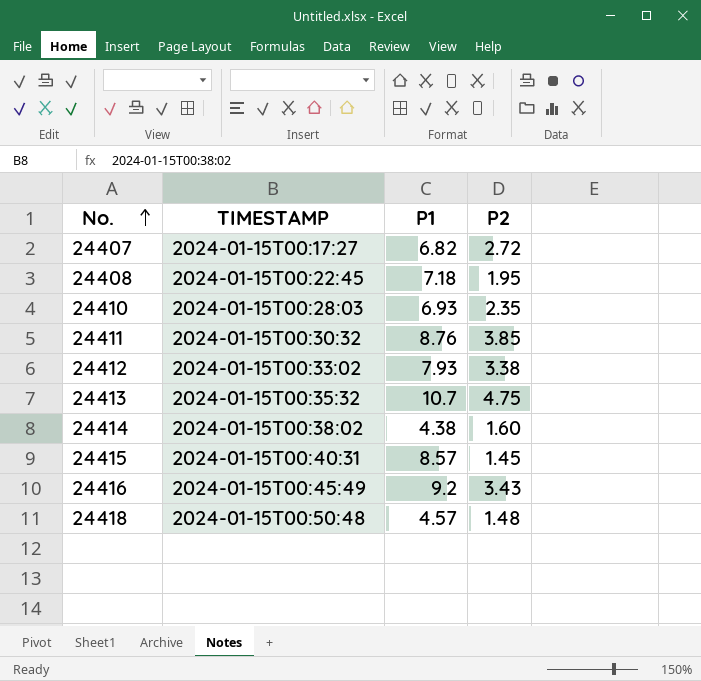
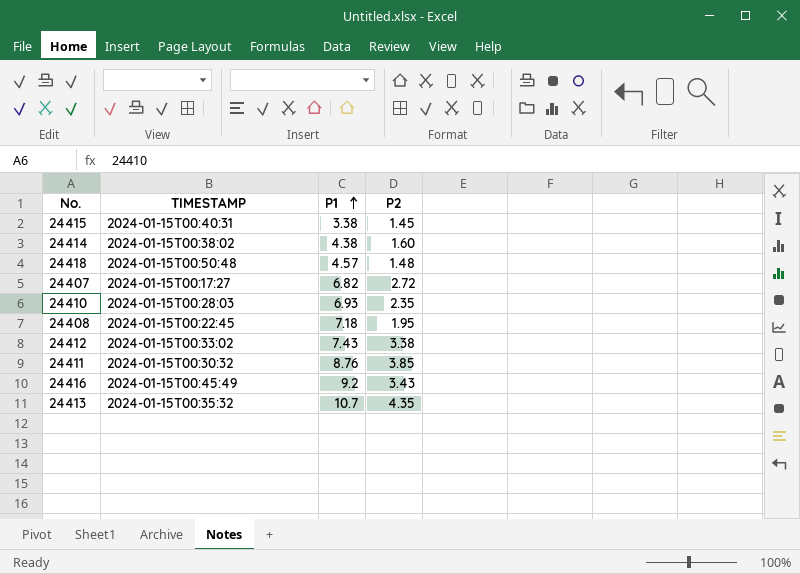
row order: No. ascending -> P1 ascending
24415 | P1: 8.57 -> 3.38
24412 | P1: 7.93 -> 7.43
24413 | P2: 4.75 -> 4.35

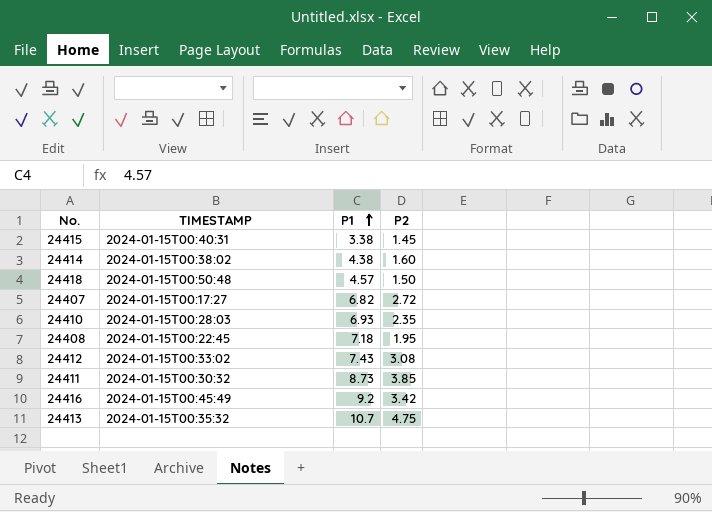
24418 | P2: 1.48 -> 1.50
24412 | P2: 3.38 -> 3.08
24411 | P1: 8.76 -> 8.73
24416 | P2: 3.43 -> 3.42
24413 | P2: 4.35 -> 4.75

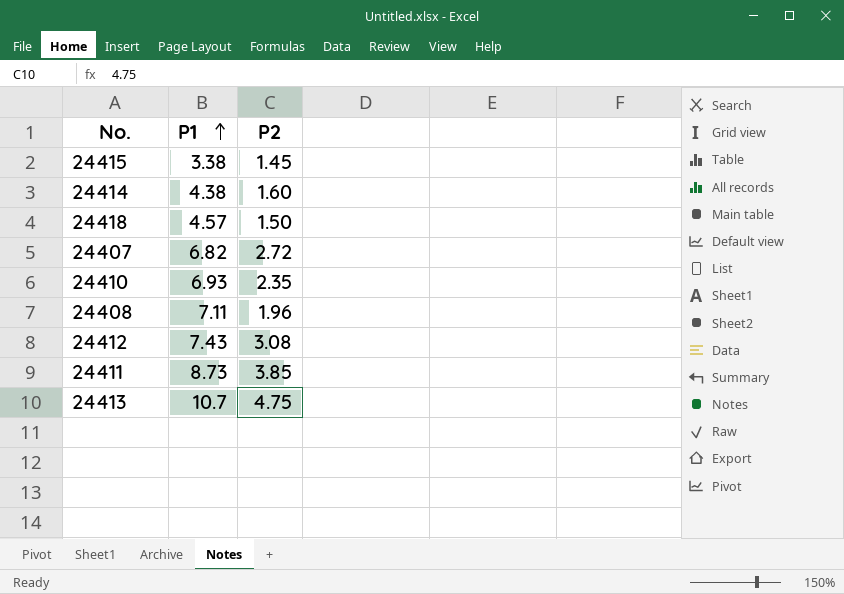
column TIMESTAMP | position: 2 -> none
row 24416: 2024-01-15T00:45:49 | 9.2 | 3.42 -> none
24408 | P1: 7.18 -> 7.11
24408 | P2: 1.95 -> 1.96

